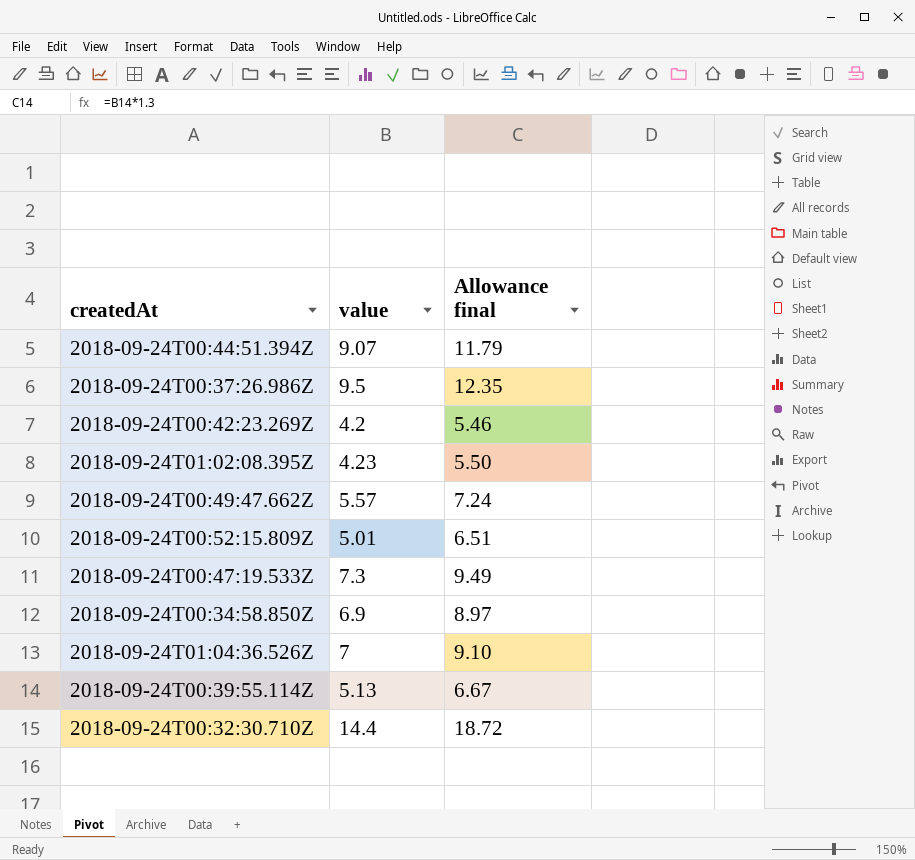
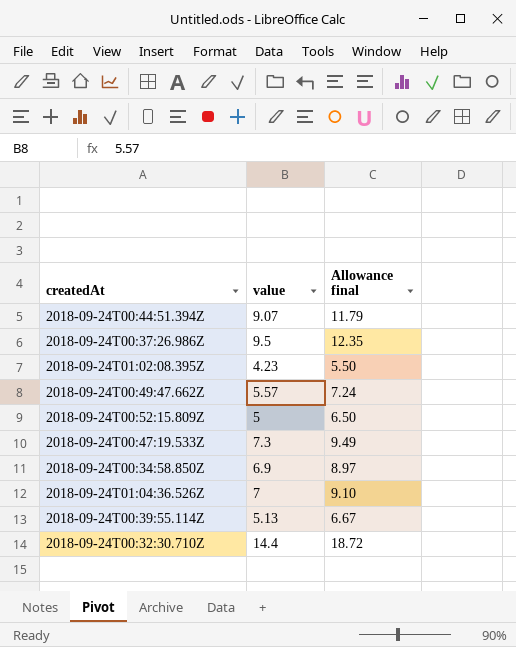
row 2018-09-24T00:42:23.269Z: 4.2 | 5.46 -> none
2018-09-24T00:52:15.809Z | value: 5.01 -> 5
2018-09-24T00:52:15.809Z | Allowance final: 6.51 -> 6.50

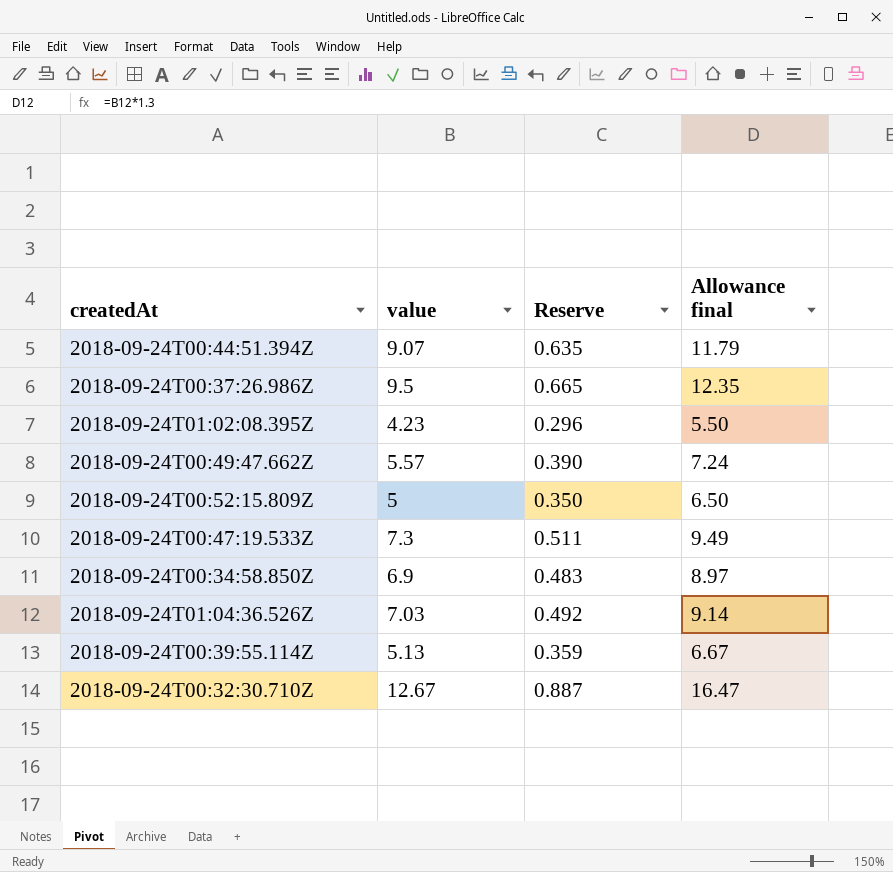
column Reserve | formula: none -> [value] * 0.07
2018-09-24T01:04:36.526Z | value: 7 -> 7.03
2018-09-24T01:04:36.526Z | Allowance final: 9.10 -> 9.14
2018-09-24T00:32:30.710Z | value: 14.4 -> 12.67
2018-09-24T00:32:30.710Z | Allowance final: 18.72 -> 16.47

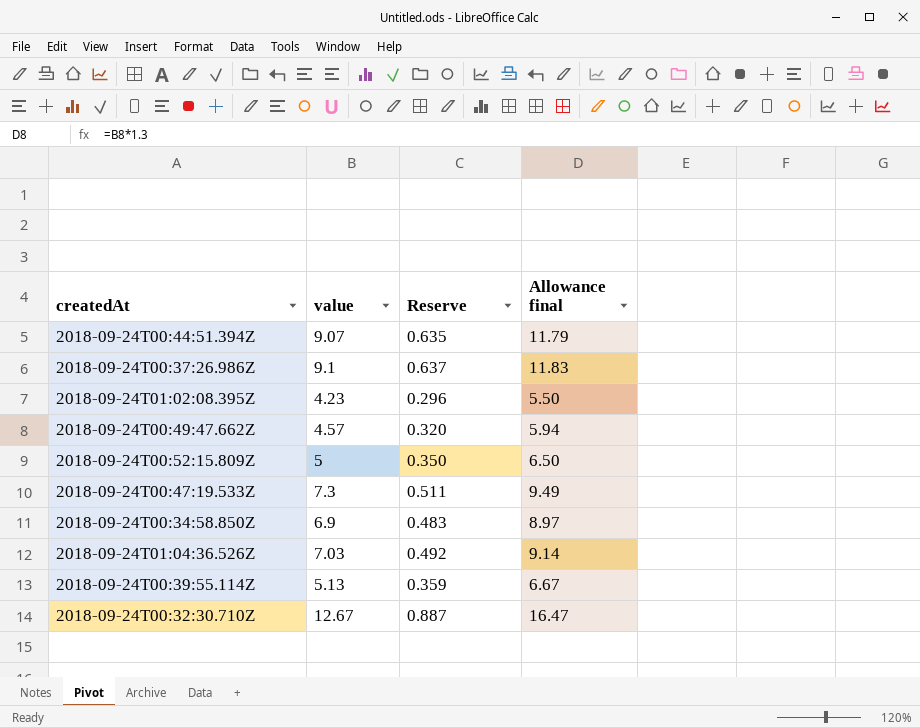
2018-09-24T00:37:26.986Z | value: 9.5 -> 9.1
2018-09-24T00:37:26.986Z | Reserve: 0.665 -> 0.637
2018-09-24T00:37:26.986Z | Allowance final: 12.35 -> 11.83
2018-09-24T00:49:47.662Z | value: 5.57 -> 4.57
2018-09-24T00:49:47.662Z | Reserve: 0.390 -> 0.320
2018-09-24T00:49:47.662Z | Allowance final: 7.24 -> 5.94

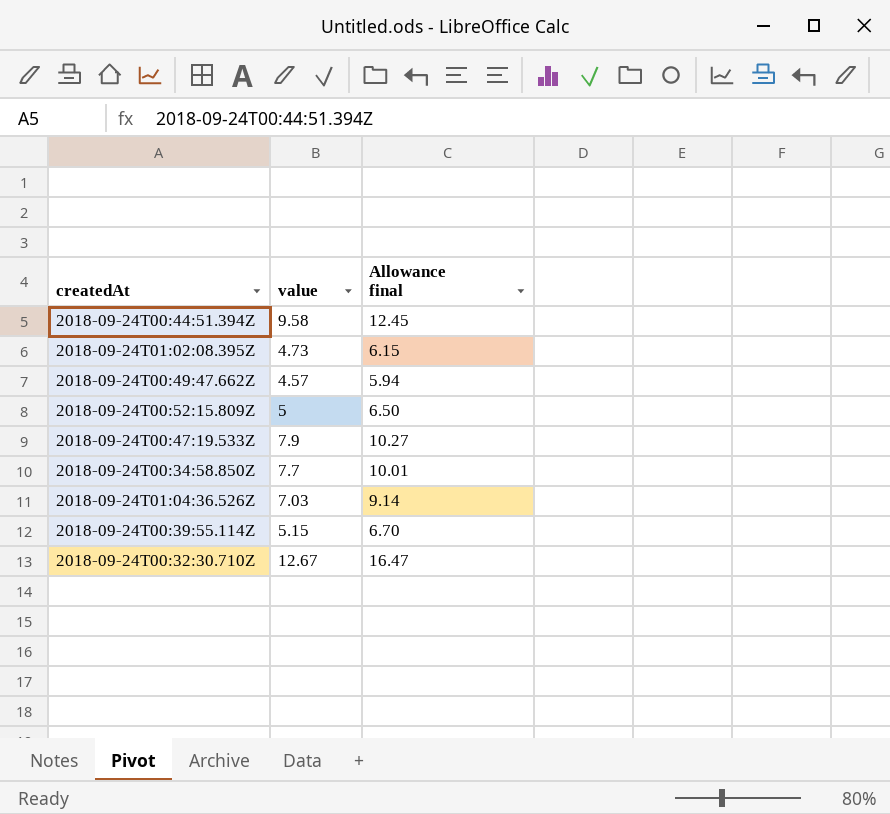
column Reserve | formula: [value] * 0.07 -> none
row 2018-09-24T00:37:26.986Z: 9.1 | 0.637 | 11.83 -> none
2018-09-24T00:44:51.394Z | value: 9.07 -> 9.58
2018-09-24T00:44:51.394Z | Allowance final: 11.79 -> 12.45
2018-09-24T01:02:08.395Z | value: 4.23 -> 4.73
2018-09-24T01:02:08.395Z | Allowance final: 5.50 -> 6.15
2018-09-24T00:47:19.533Z | value: 7.3 -> 7.9
2018-09-24T00:47:19.533Z | Allowance final: 9.49 -> 10.27
2018-09-24T00:34:58.850Z | value: 6.9 -> 7.7
2018-09-24T00:34:58.850Z | Allowance final: 8.97 -> 10.01
2018-09-24T00:39:55.114Z | value: 5.13 -> 5.15
2018-09-24T00:39:55.114Z | Allowance final: 6.67 -> 6.70

